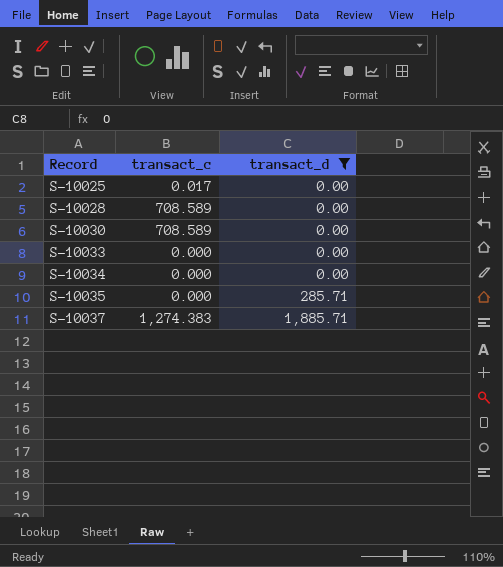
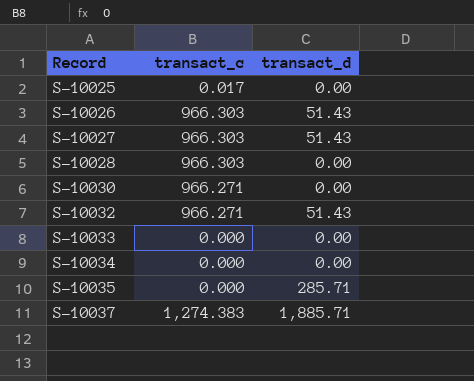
filter: transact_d != 51.43 -> none
S-10028 | transact_c: 708.589 -> 966.303
S-10030 | transact_c: 708.589 -> 966.271

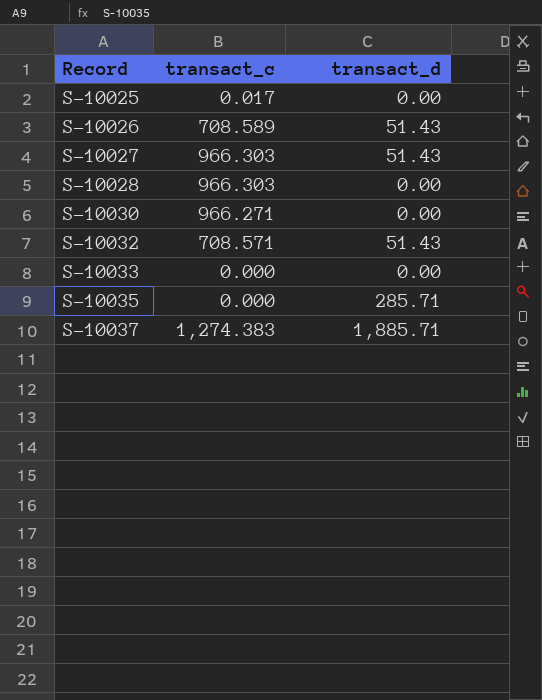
row S-10034: 0.000 | 0.00 -> none
S-10026 | transact_c: 966.303 -> 708.589
S-10032 | transact_c: 966.271 -> 708.571

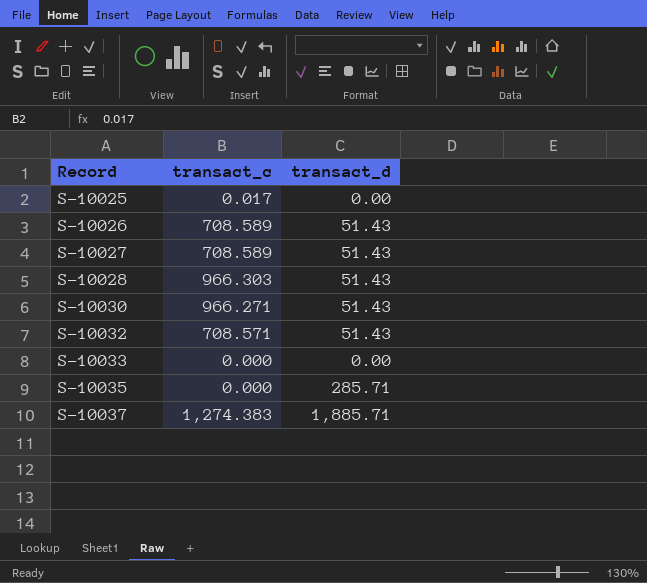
S-10027 | transact_c: 966.303 -> 708.589
S-10028 | transact_d: 0.00 -> 51.43
S-10030 | transact_d: 0.00 -> 51.43

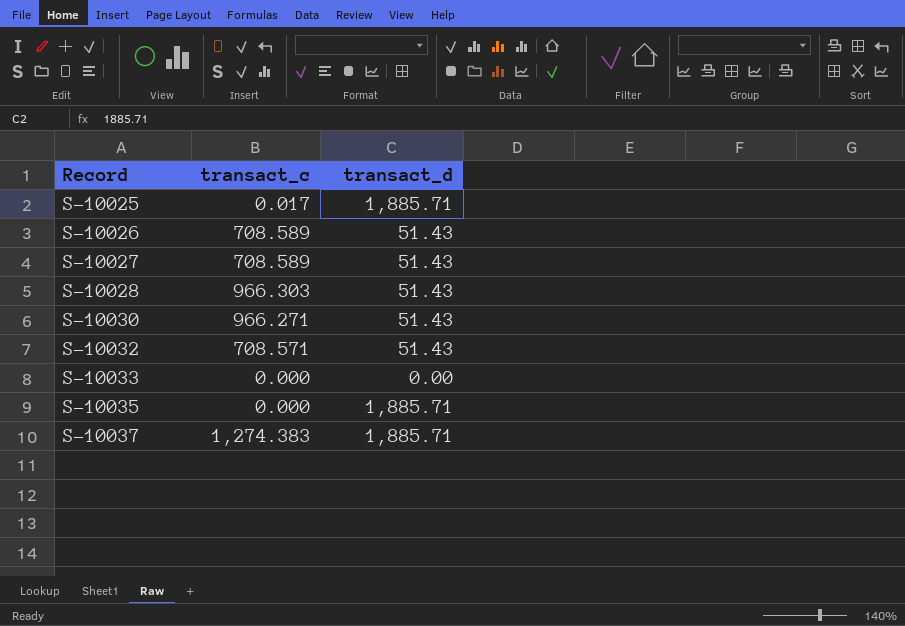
S-10025 | transact_d: 0.00 -> 1,885.71
S-10035 | transact_d: 285.71 -> 1,885.71

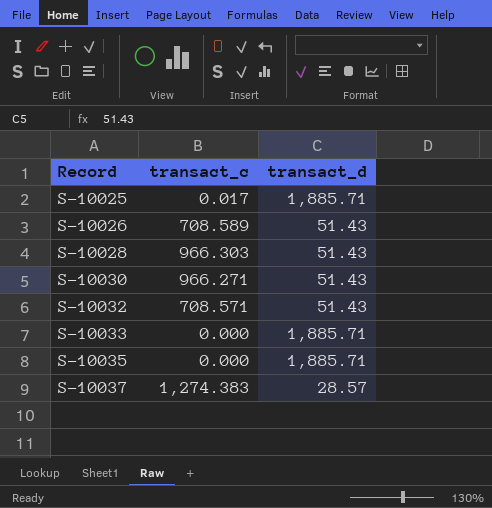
row S-10027: 708.589 | 51.43 -> none
S-10033 | transact_d: 0.00 -> 1,885.71
S-10037 | transact_d: 1,885.71 -> 28.57

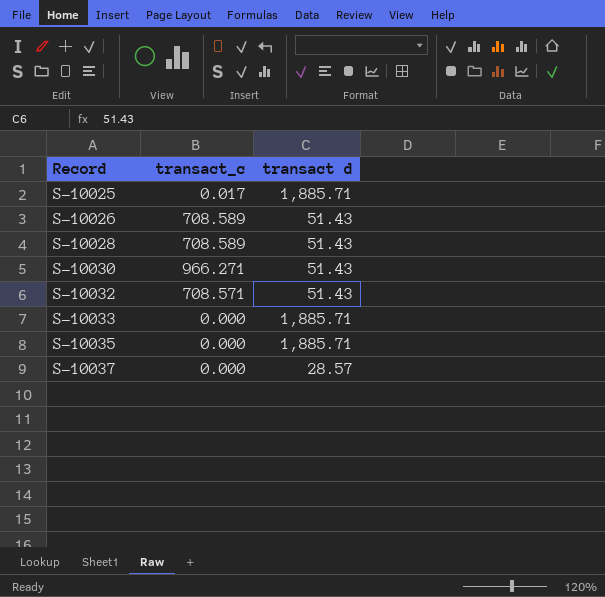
column name: transact_d -> transact d
S-10028 | transact_c: 966.303 -> 708.589
S-10037 | transact_c: 1,274.383 -> 0.000

